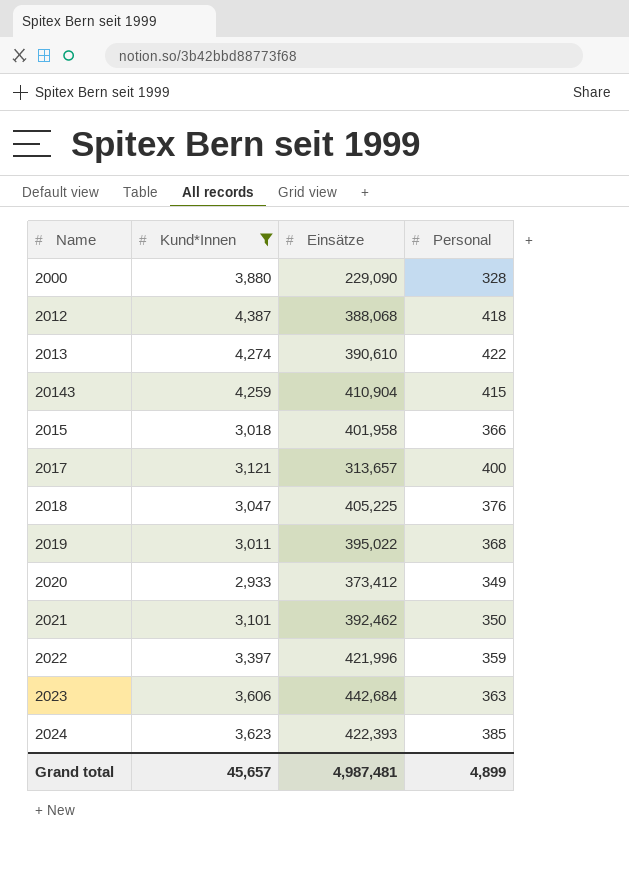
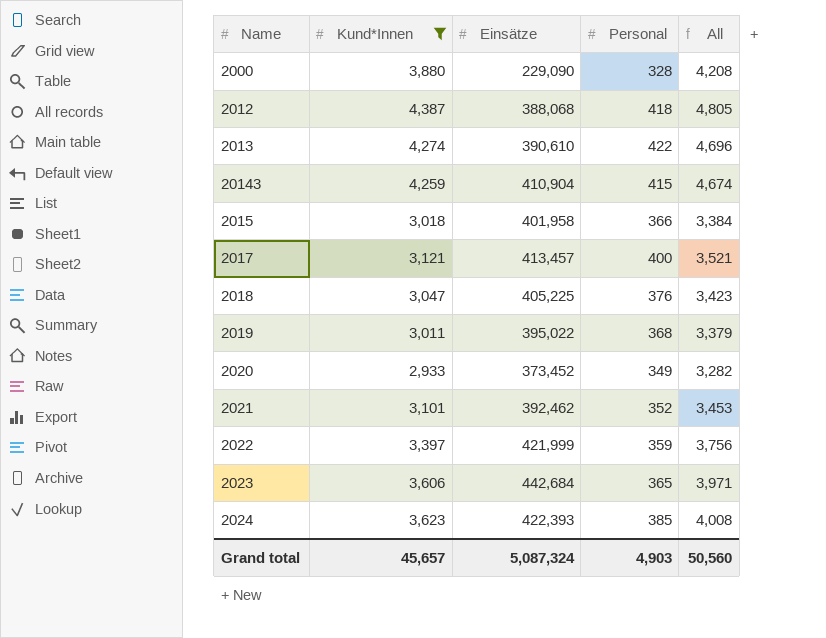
column All | formula: none -> [Kund*Innen] + [Personal]
2017 | Einsätze: 313,657 -> 413,457
2020 | Einsätze: 373,412 -> 373,452
2021 | Personal: 350 -> 352
2022 | Einsätze: 421,996 -> 421,999
2023 | Personal: 363 -> 365
Grand total | Einsätze: 4,987,481 -> 5,087,324
Grand total | Personal: 4,899 -> 4,903

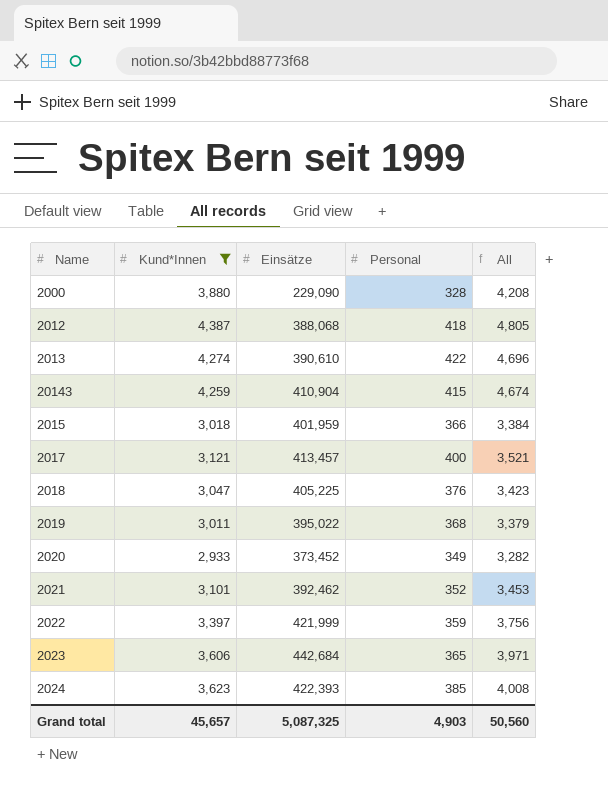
2015 | Einsätze: 401,958 -> 401,959
Grand total | Einsätze: 5,087,324 -> 5,087,325

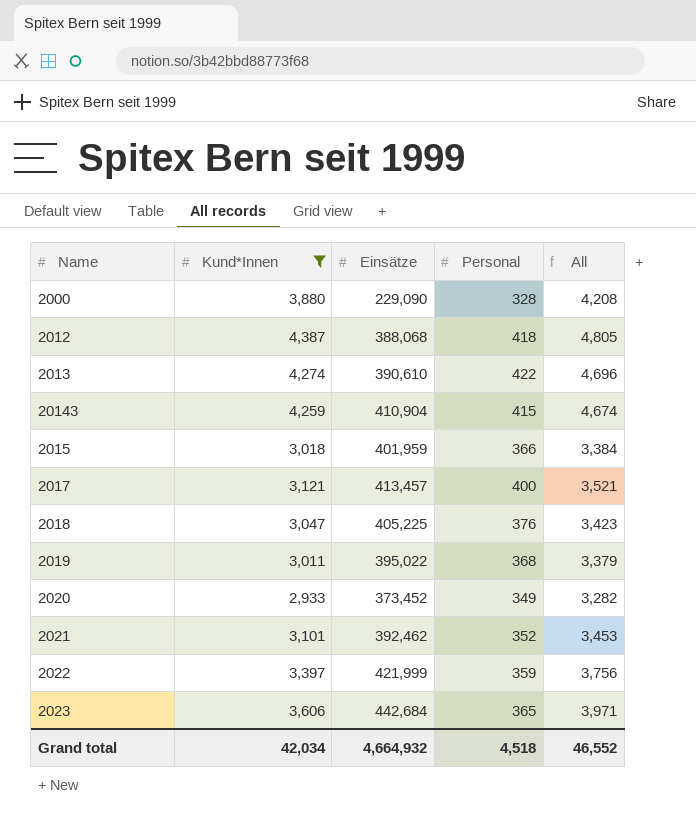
row 2024: 3,623 | 422,393 | 385 | 4,008 -> none
Grand total | Kund*Innen: 45,657 -> 42,034
Grand total | Einsätze: 5,087,325 -> 4,664,932
Grand total | Personal: 4,903 -> 4,518
Grand total | All: 50,560 -> 46,552

